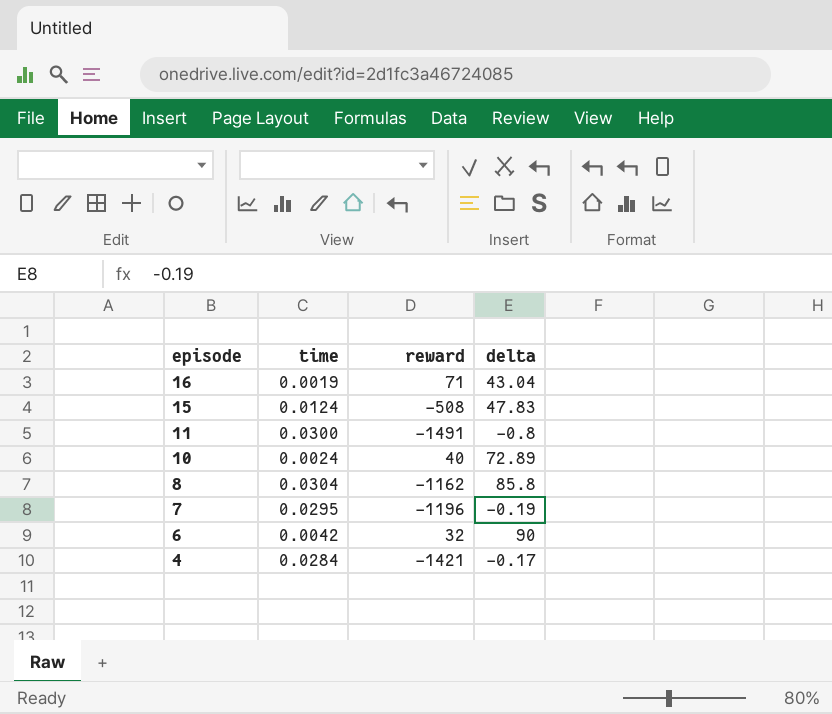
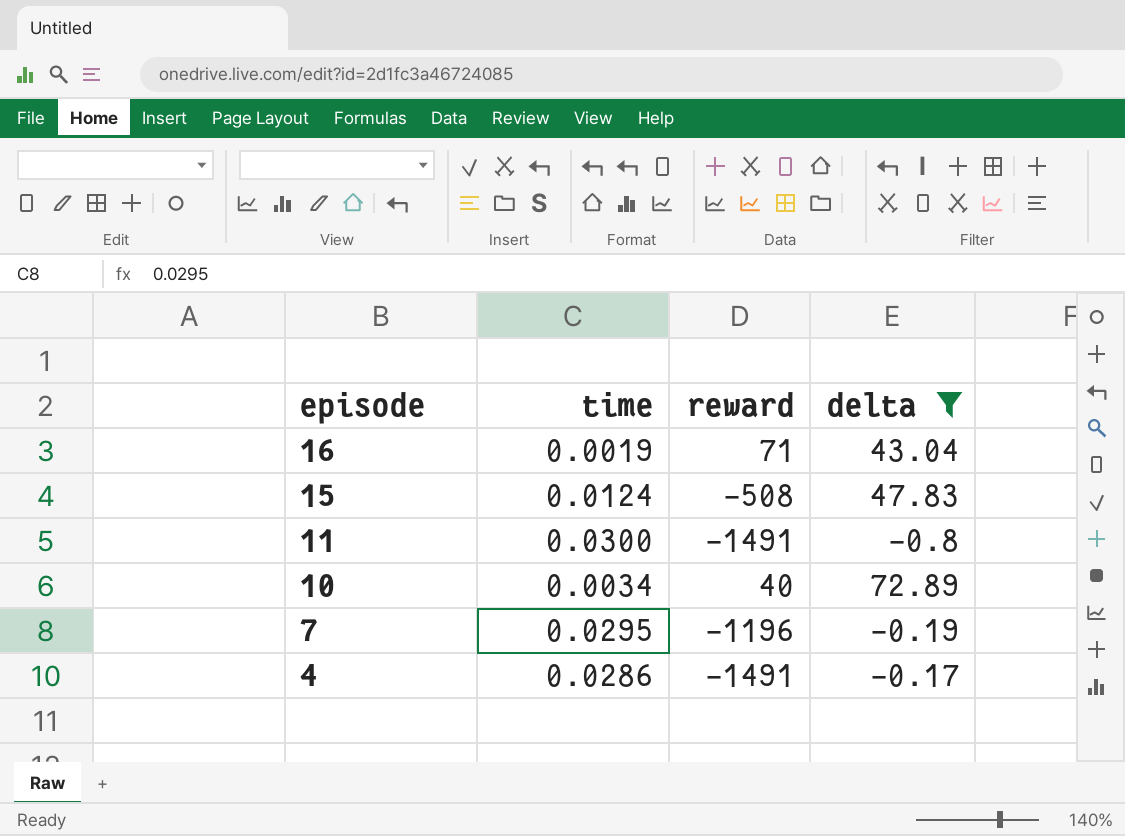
filter: none -> delta <= 72.89
10 | time: 0.0024 -> 0.0034
4 | time: 0.0284 -> 0.0286
4 | reward: -1421 -> -1491

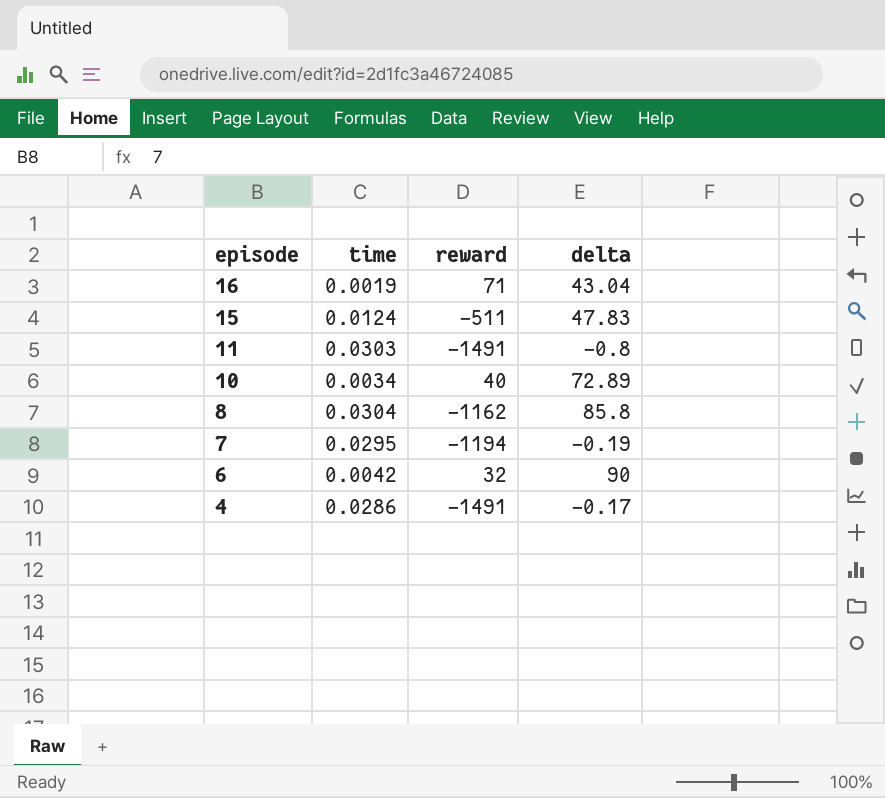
filter: delta <= 72.89 -> none
15 | reward: -508 -> -511
11 | time: 0.0300 -> 0.0303
7 | reward: -1196 -> -1194

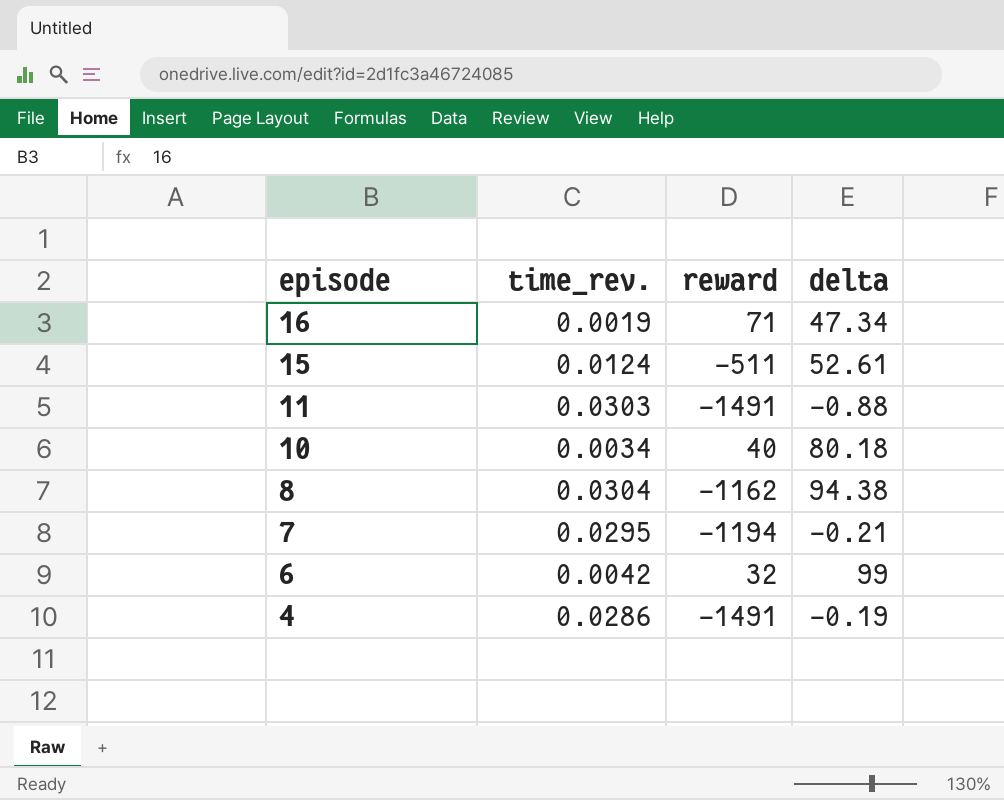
column name: time -> time_rev.
16 | delta: 43.04 -> 47.34
15 | delta: 47.83 -> 52.61
11 | delta: -0.8 -> -0.88
10 | delta: 72.89 -> 80.18
8 | delta: 85.8 -> 94.38
7 | delta: -0.19 -> -0.21
6 | delta: 90 -> 99
4 | delta: -0.17 -> -0.19

